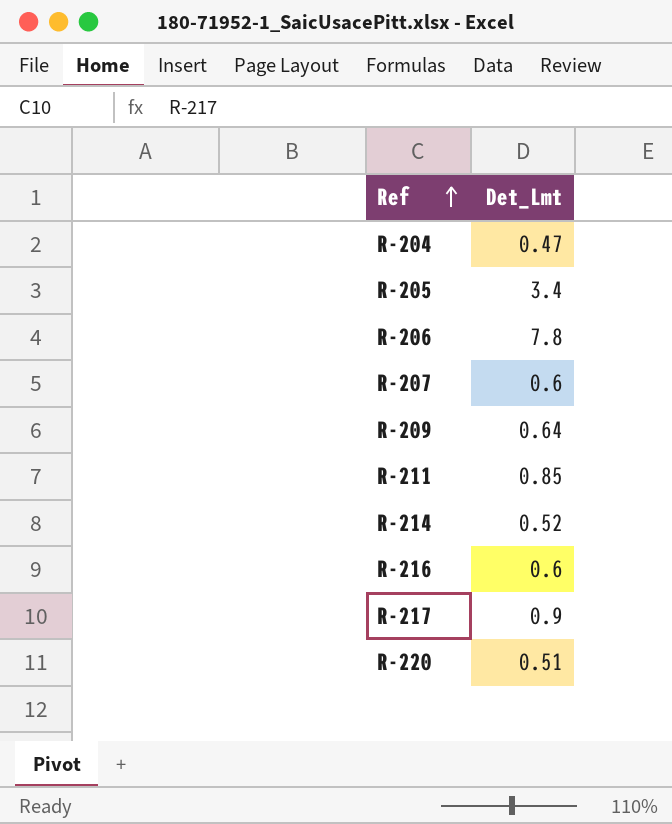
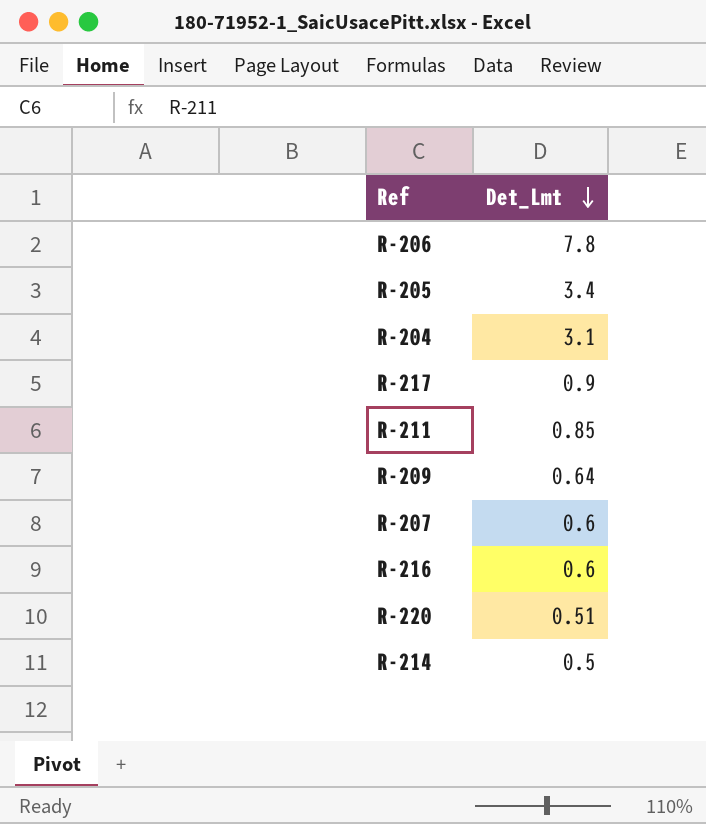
row order: Ref ascending -> Det_Lmt descending
R-204 | Det_Lmt: 0.47 -> 3.1
R-214 | Det_Lmt: 0.52 -> 0.5

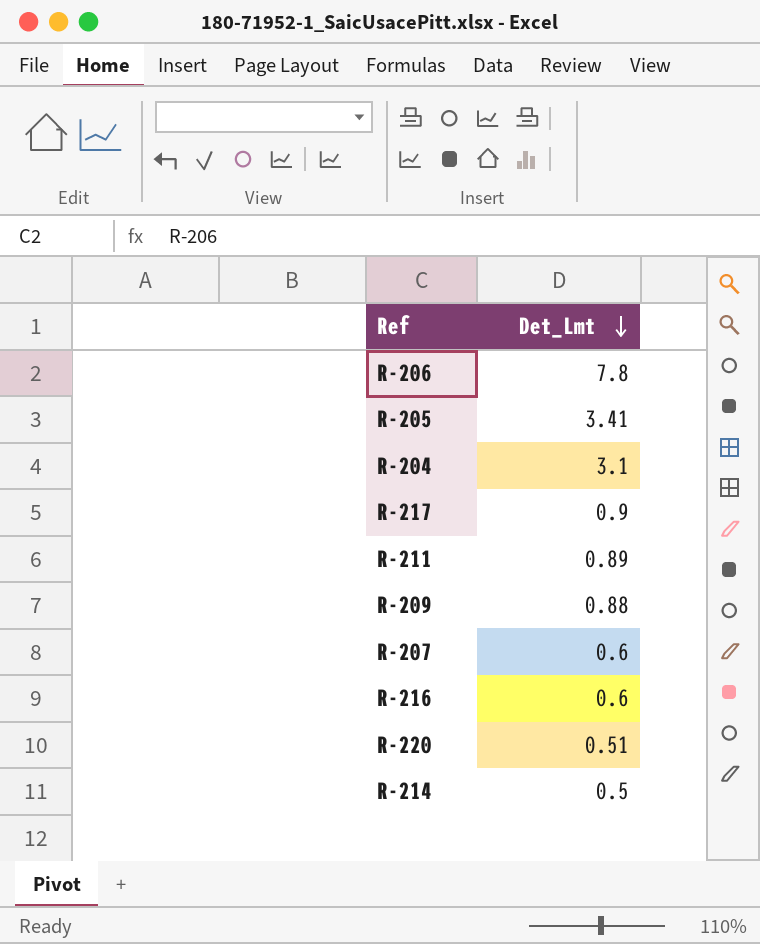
R-205 | Det_Lmt: 3.4 -> 3.41
R-211 | Det_Lmt: 0.85 -> 0.89
R-209 | Det_Lmt: 0.64 -> 0.88

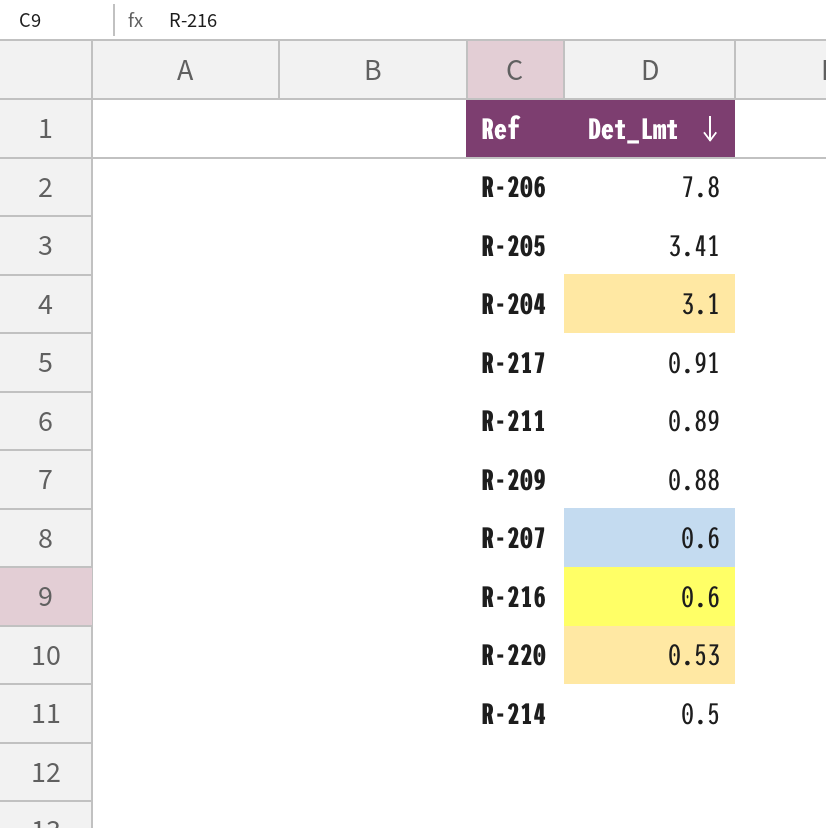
R-217 | Det_Lmt: 0.9 -> 0.91
R-220 | Det_Lmt: 0.51 -> 0.53

